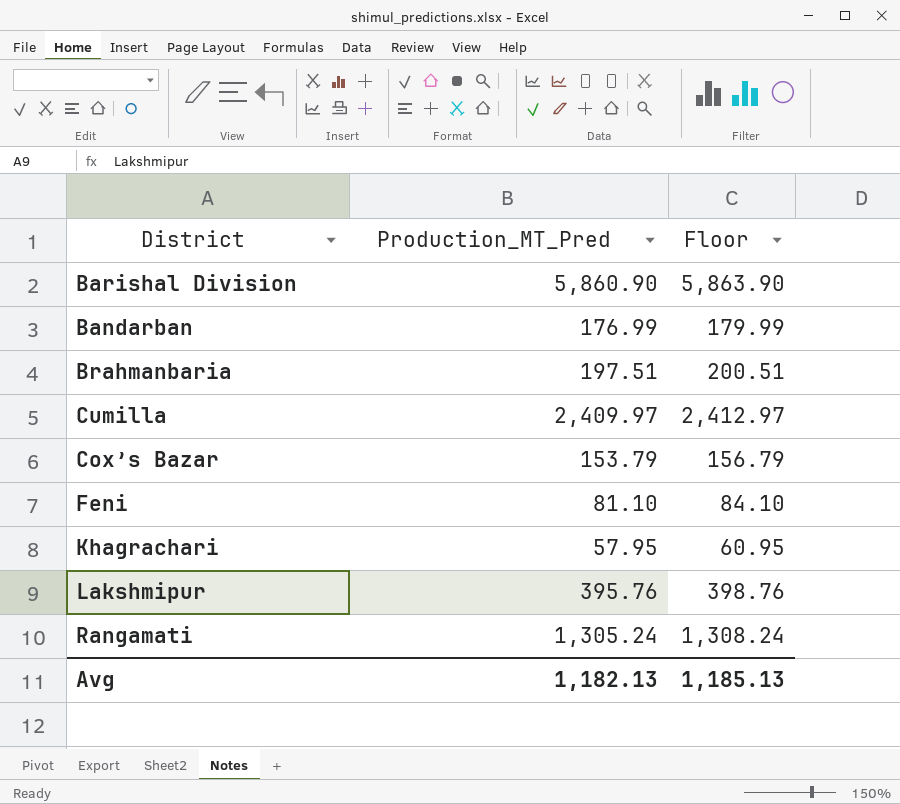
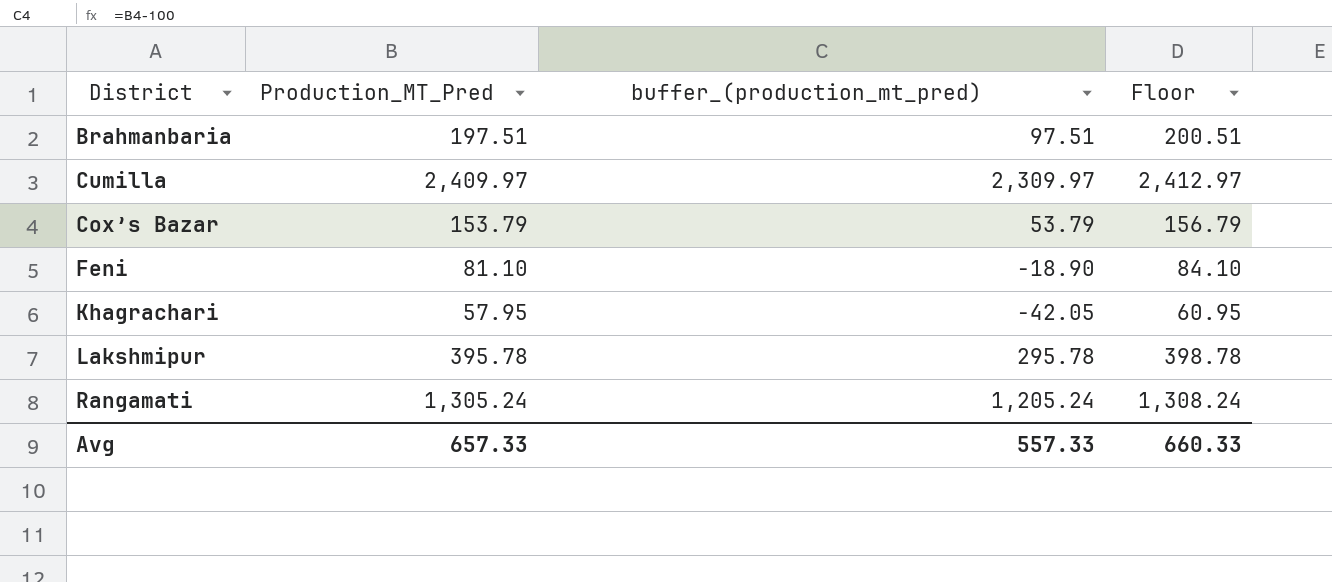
column buffer_(production_mt_pred) | formula: none -> [Production_MT_Pred] - 100
row Barishal Division: 5,860.90 | 5,863.90 -> none
row Bandarban: 176.99 | 179.99 -> none
Lakshmipur | Production_MT_Pred: 395.76 -> 395.78
Lakshmipur | Floor: 398.76 -> 398.78
Avg | Production_MT_Pred: 1,182.13 -> 657.33
Avg | Floor: 1,185.13 -> 660.33

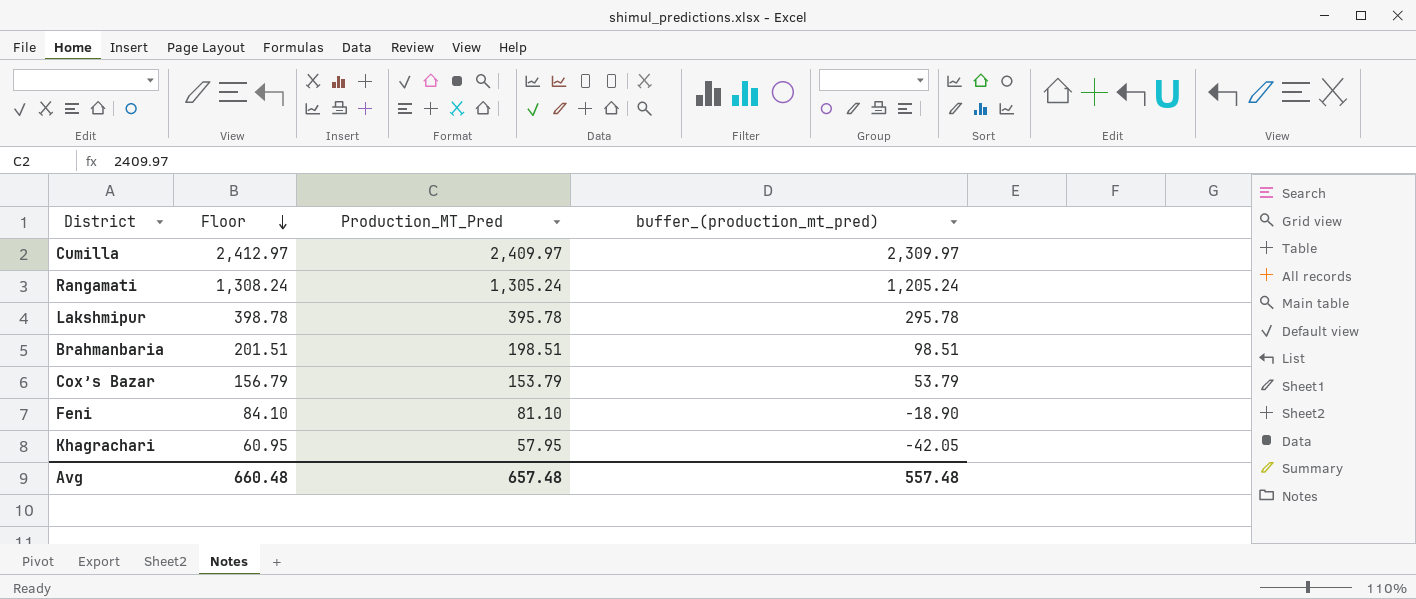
row order: none -> Floor descending
column Floor | position: 4 -> 2
Brahmanbaria | Floor: 200.51 -> 201.51
Brahmanbaria | Production_MT_Pred: 197.51 -> 198.51
Brahmanbaria | buffer_(production_mt_pred): 97.51 -> 98.51
Avg | Floor: 660.33 -> 660.48
Avg | Production_MT_Pred: 657.33 -> 657.48
Avg | buffer_(production_mt_pred): 557.33 -> 557.48

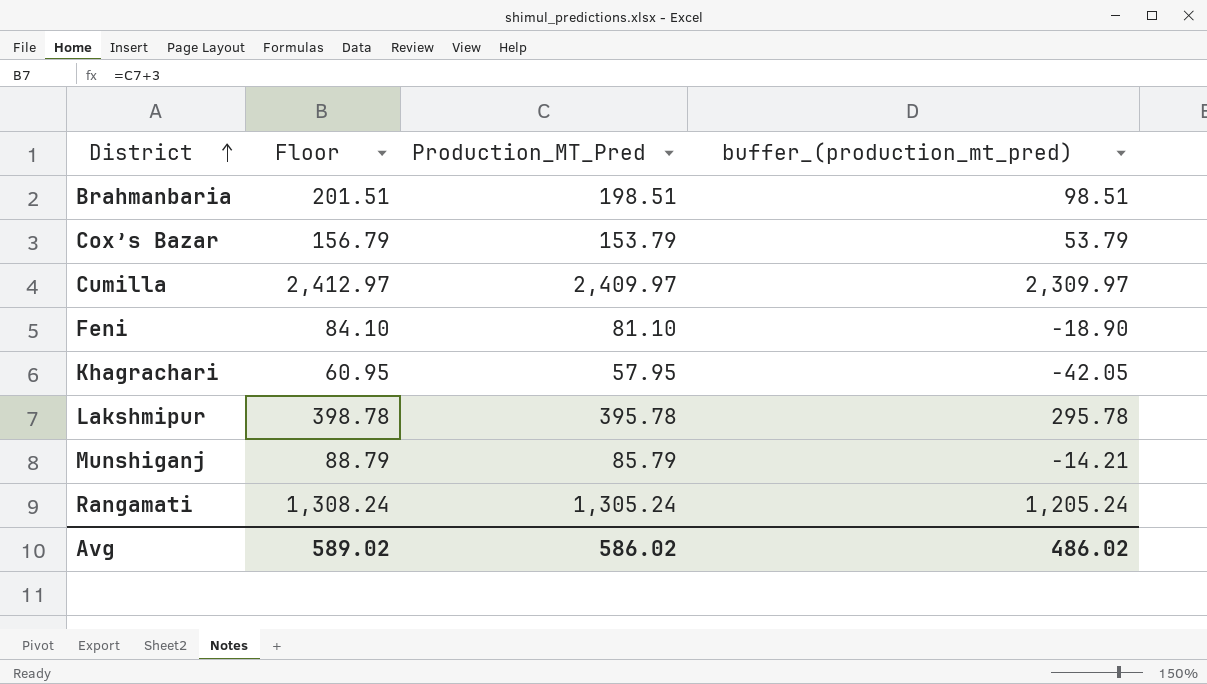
row order: Floor descending -> District ascending
row Munshiganj: none -> 88.79 | 85.79 | -14.21
Avg | Floor: 660.48 -> 589.02
Avg | Production_MT_Pred: 657.48 -> 586.02
Avg | buffer_(production_mt_pred): 557.48 -> 486.02

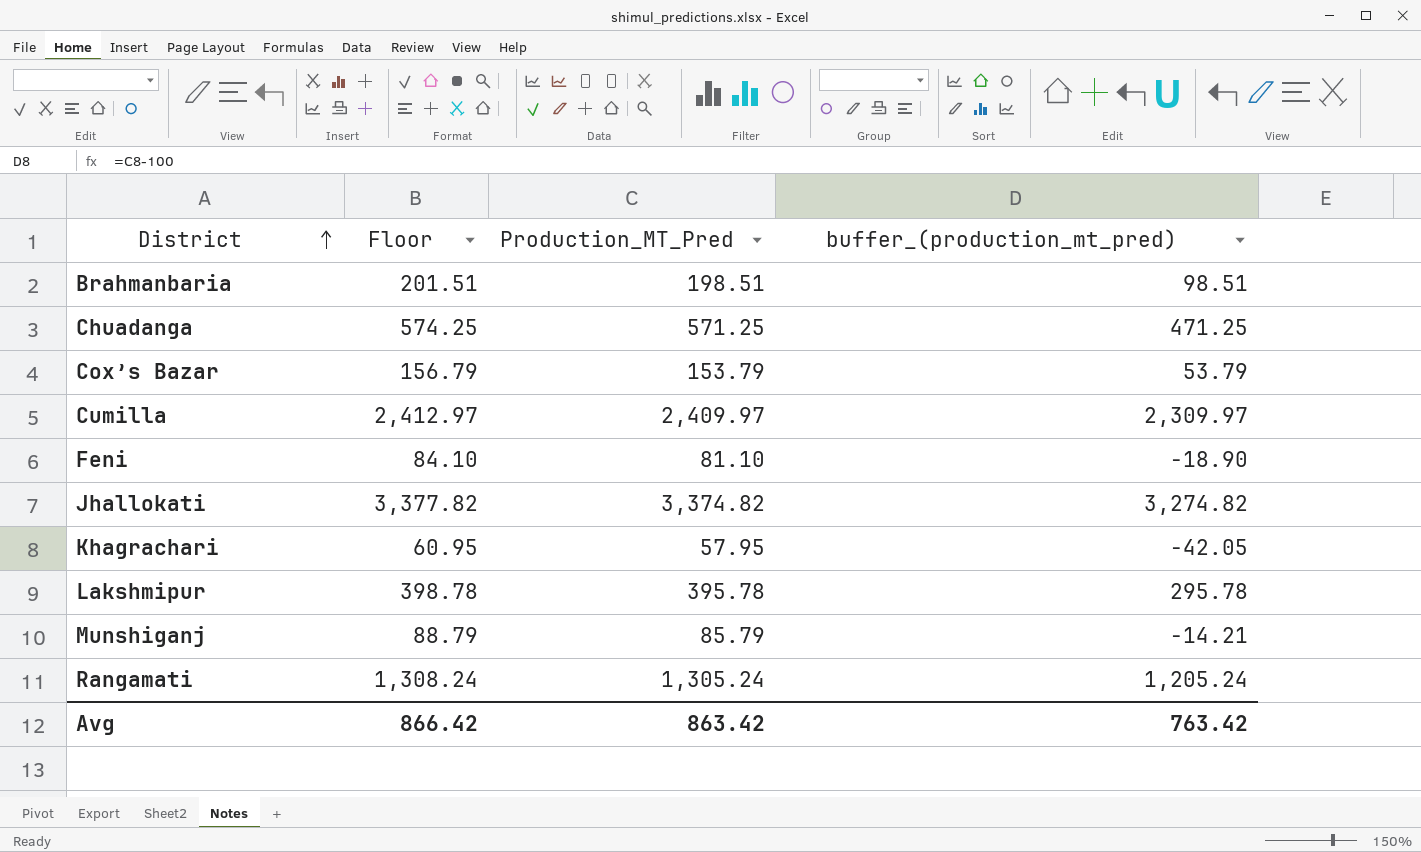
row Chuadanga: none -> 574.25 | 571.25 | 471.25
row Jhallokati: none -> 3,377.82 | 3,374.82 | 3,274.82
Avg | Floor: 589.02 -> 866.42
Avg | Production_MT_Pred: 586.02 -> 863.42
Avg | buffer_(production_mt_pred): 486.02 -> 763.42

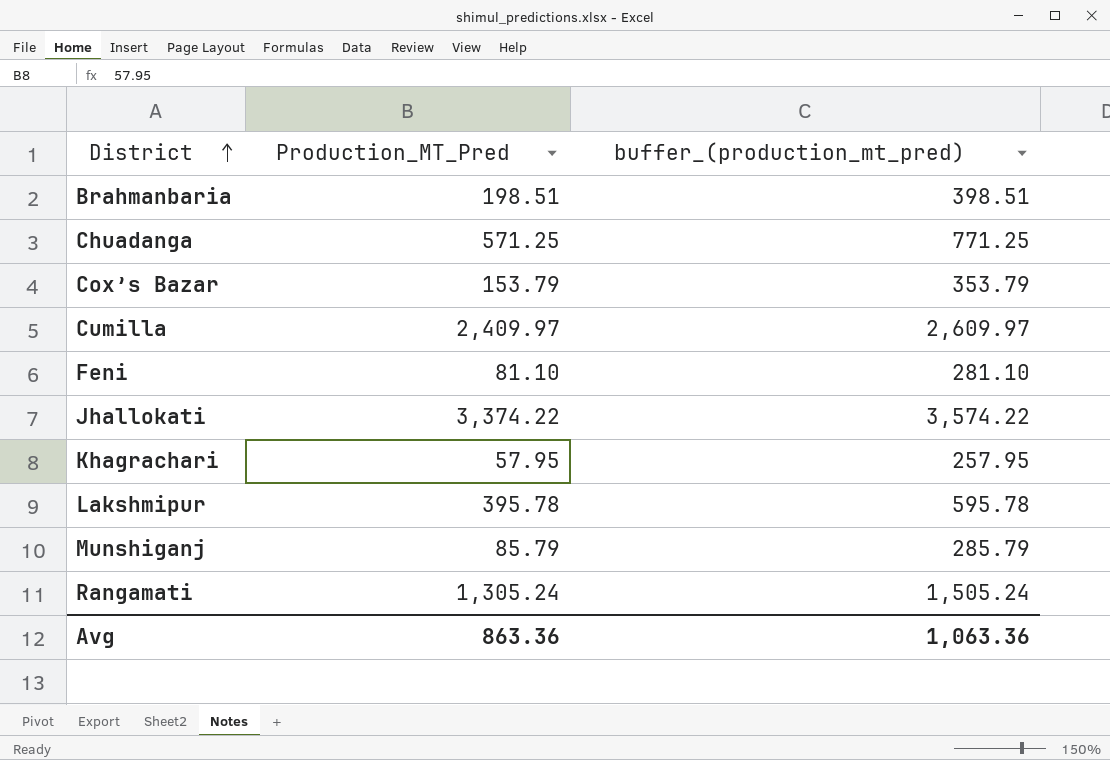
column Floor | formula: [Production_MT_Pred] + 3 -> none
column buffer_(production_mt_pred) | formula: [Production_MT_Pred] - 100 -> [Production_MT_Pred] + 200
Jhallokati | Production_MT_Pred: 3,374.82 -> 3,374.22
Avg | Production_MT_Pred: 863.42 -> 863.36
Avg | buffer_(production_mt_pred): 763.42 -> 1,063.36

